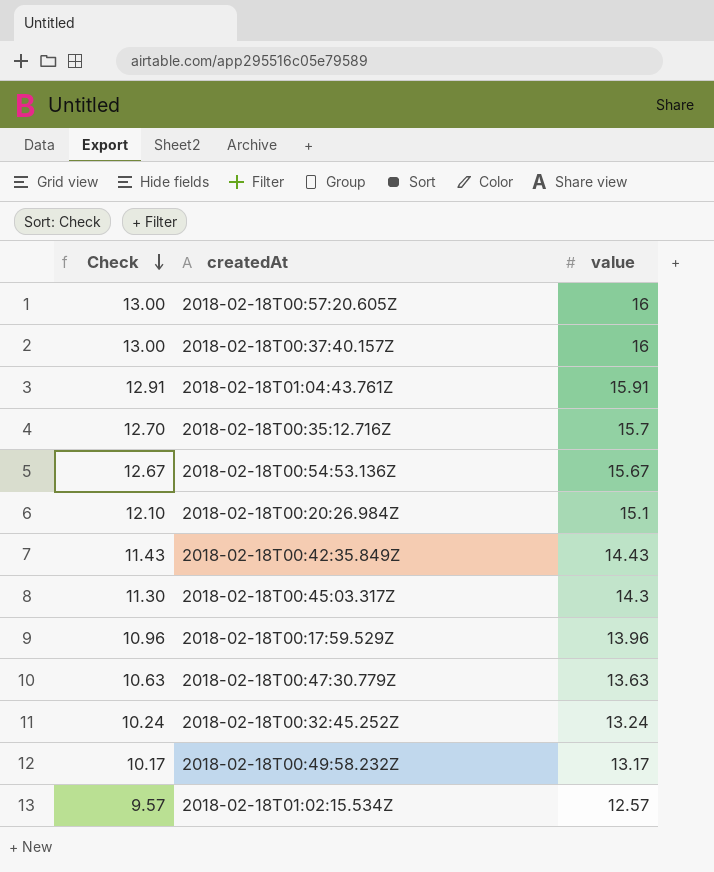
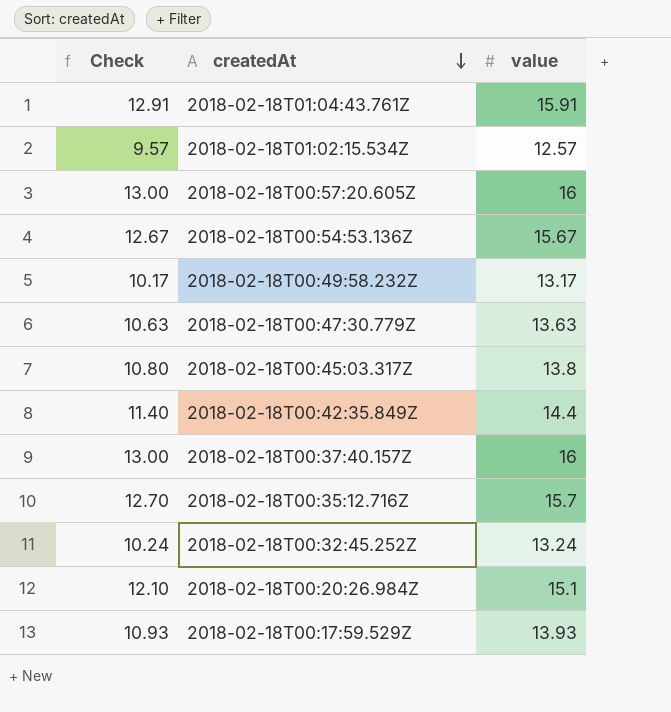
row order: Check descending -> createdAt descending
2018-02-18T00:45:03.317Z | Check: 11.30 -> 10.80
2018-02-18T00:45:03.317Z | value: 14.3 -> 13.8
2018-02-18T00:42:35.849Z | Check: 11.43 -> 11.40
2018-02-18T00:42:35.849Z | value: 14.43 -> 14.4
2018-02-18T00:17:59.529Z | Check: 10.96 -> 10.93
2018-02-18T00:17:59.529Z | value: 13.96 -> 13.93

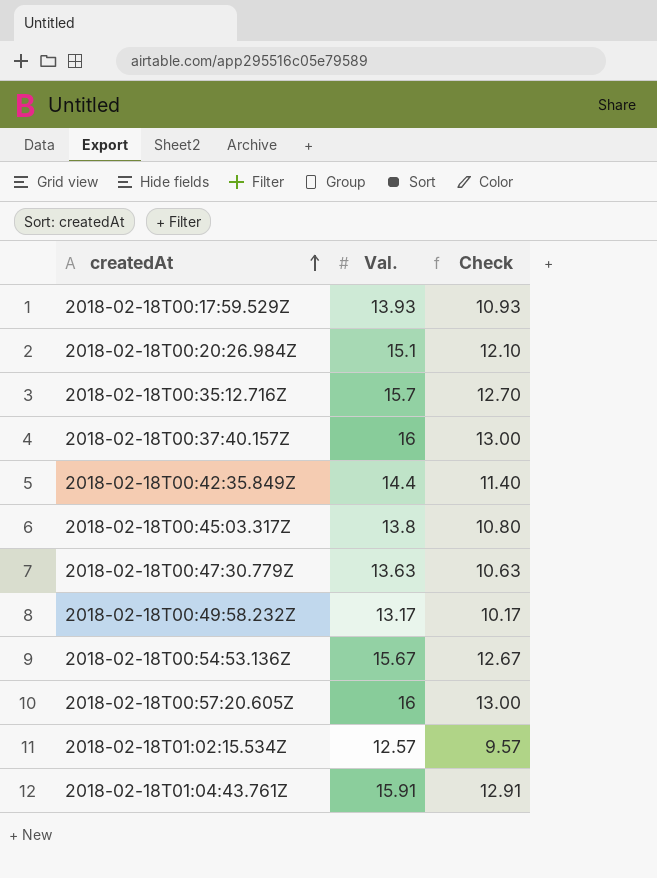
row order: createdAt descending -> createdAt ascending
column name: value -> Val.
column Check | position: 1 -> 3
row 2018-02-18T00:32:45.252Z: 10.24 | 13.24 -> none

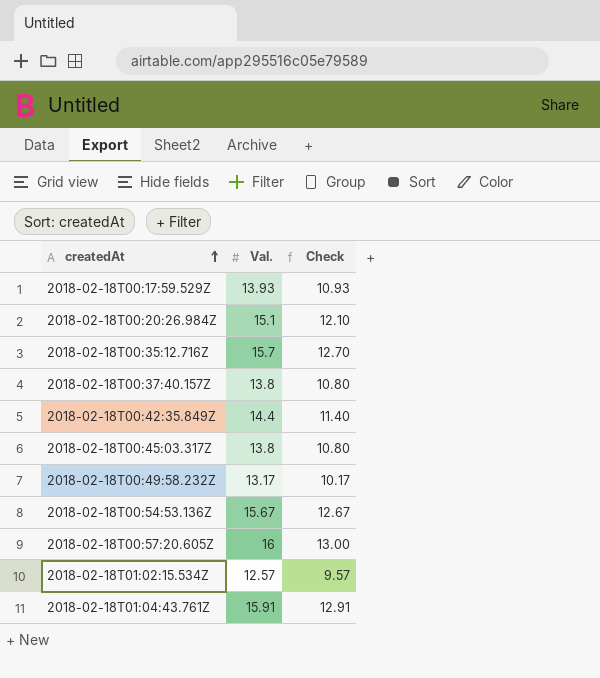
row 2018-02-18T00:47:30.779Z: 13.63 | 10.63 -> none
2018-02-18T00:37:40.157Z | Val.: 16 -> 13.8
2018-02-18T00:37:40.157Z | Check: 13.00 -> 10.80

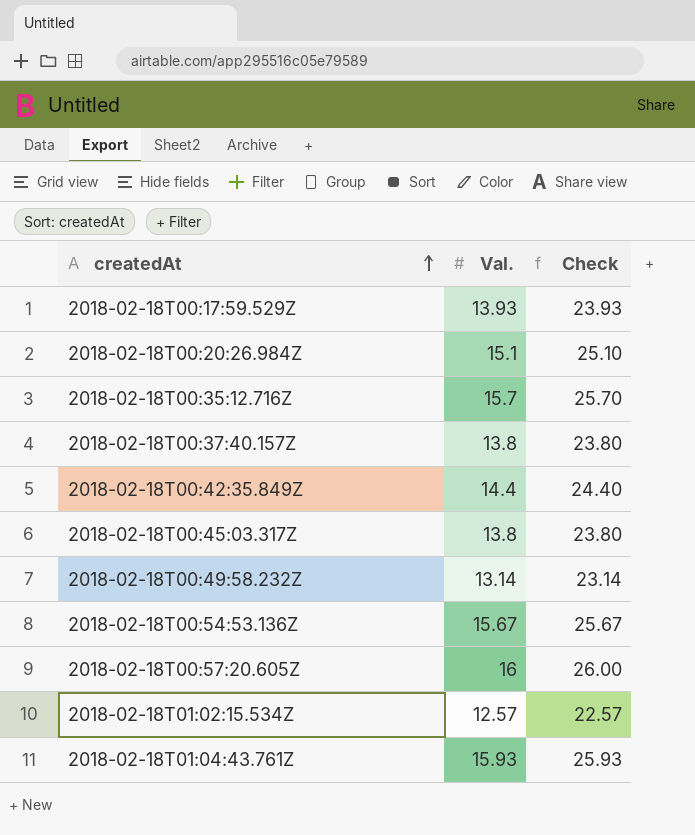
column Check | formula: [Val.] - 3 -> [Val.] + 10
2018-02-18T00:49:58.232Z | Val.: 13.17 -> 13.14
2018-02-18T01:04:43.761Z | Val.: 15.91 -> 15.93

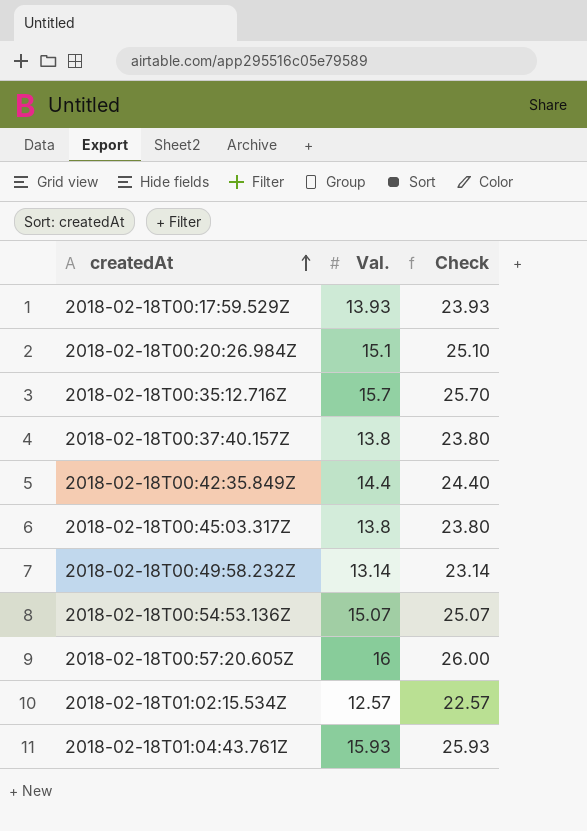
2018-02-18T00:54:53.136Z | Val.: 15.67 -> 15.07
2018-02-18T00:54:53.136Z | Check: 25.67 -> 25.07

